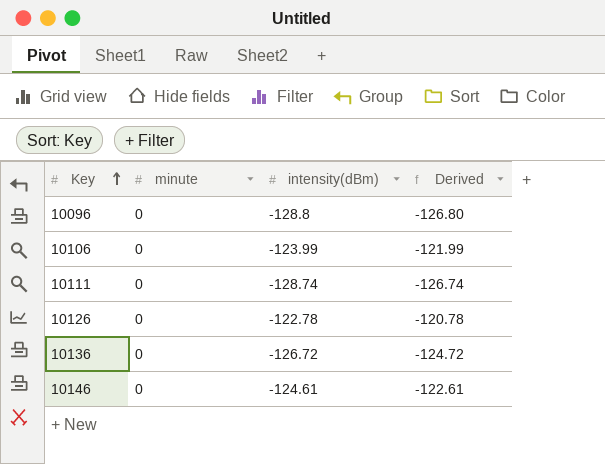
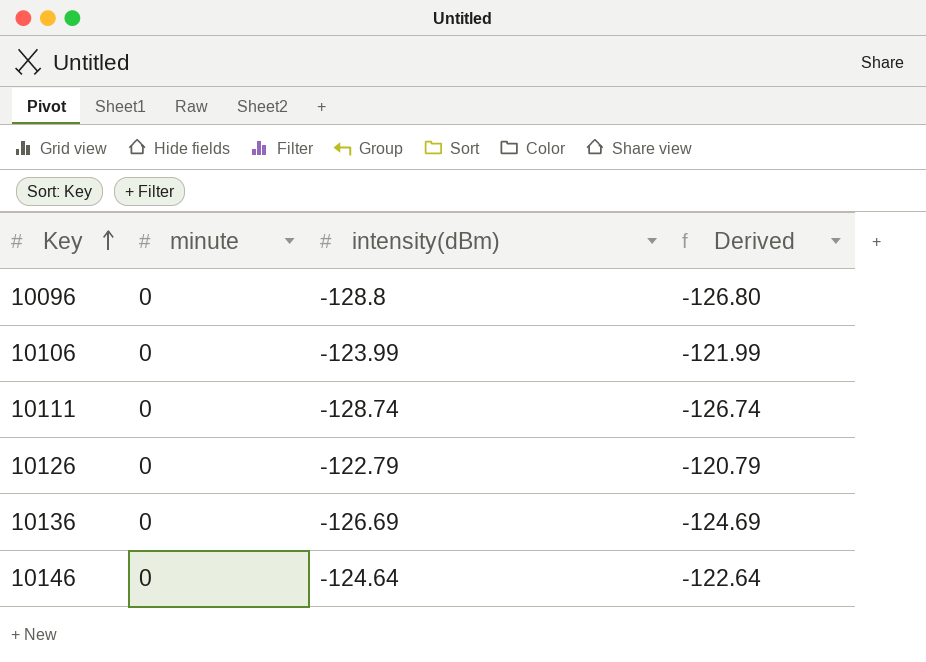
10126 | intensity(dBm): -122.78 -> -122.79
10126 | Derived: -120.78 -> -120.79
10136 | intensity(dBm): -126.72 -> -126.69
10136 | Derived: -124.72 -> -124.69
10146 | intensity(dBm): -124.61 -> -124.64
10146 | Derived: -122.61 -> -122.64

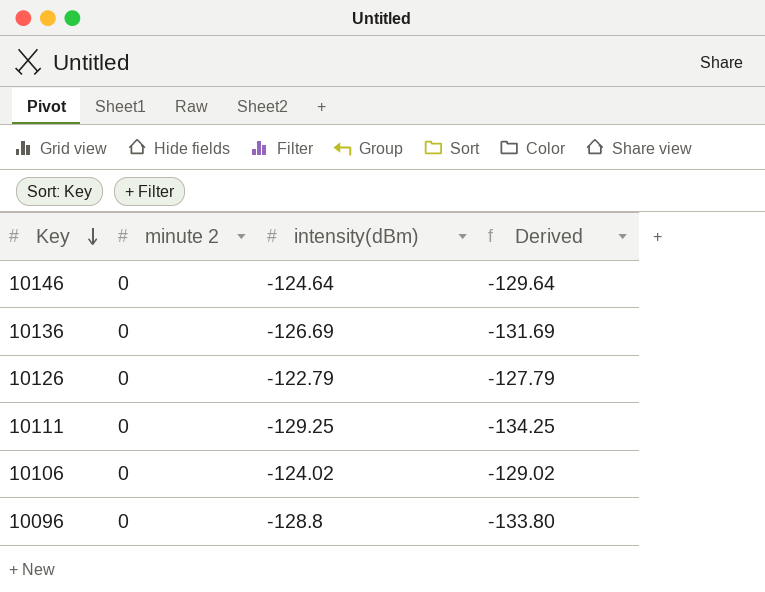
row order: Key ascending -> Key descending
column name: minute -> minute 2
column Derived | formula: [intensity(dBm)] + 2 -> [intensity(dBm)] - 5
10111 | intensity(dBm): -128.74 -> -129.25
10106 | intensity(dBm): -123.99 -> -124.02

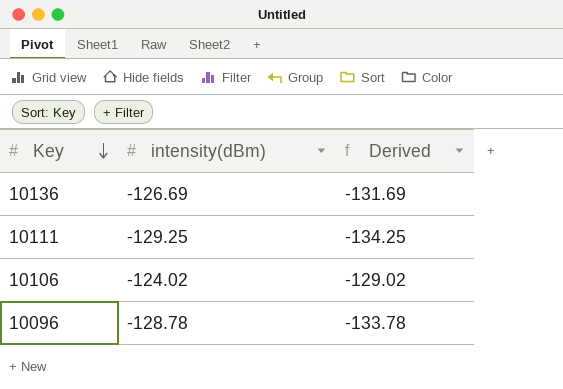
column minute 2 | position: 2 -> none
row 10146: 0 | -124.64 | -129.64 -> none
row 10126: 0 | -122.79 | -127.79 -> none
10096 | intensity(dBm): -128.8 -> -128.78
10096 | Derived: -133.80 -> -133.78

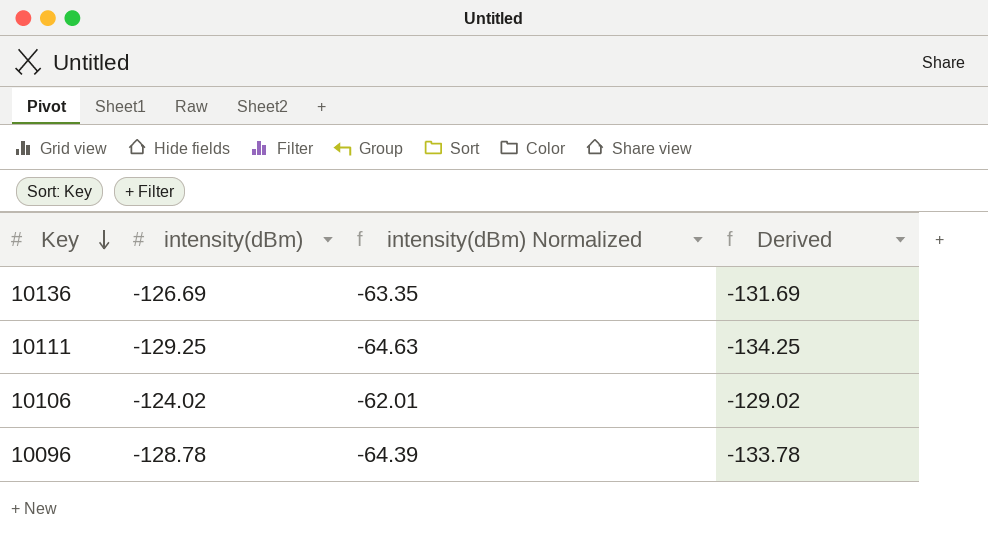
column intensity(dBm) Normalized | formula: none -> [intensity(dBm)] * 0.5

